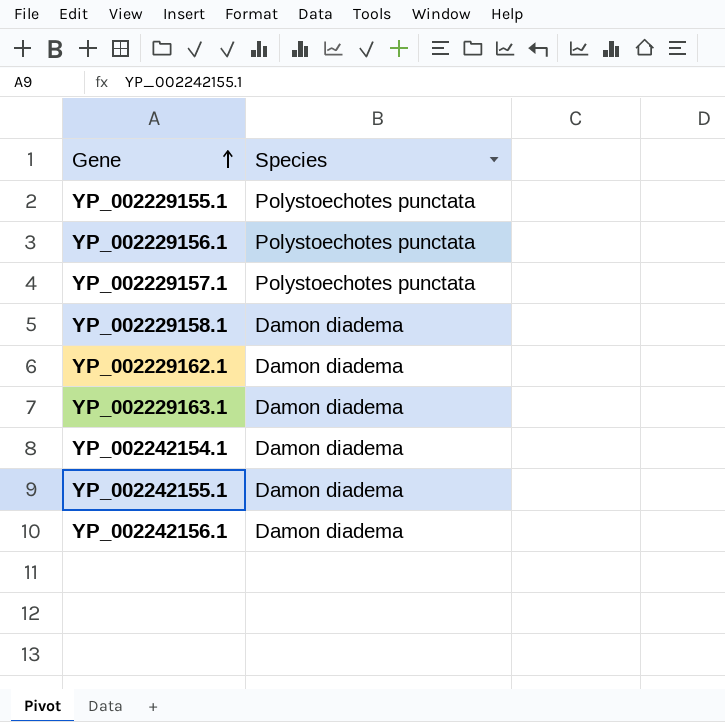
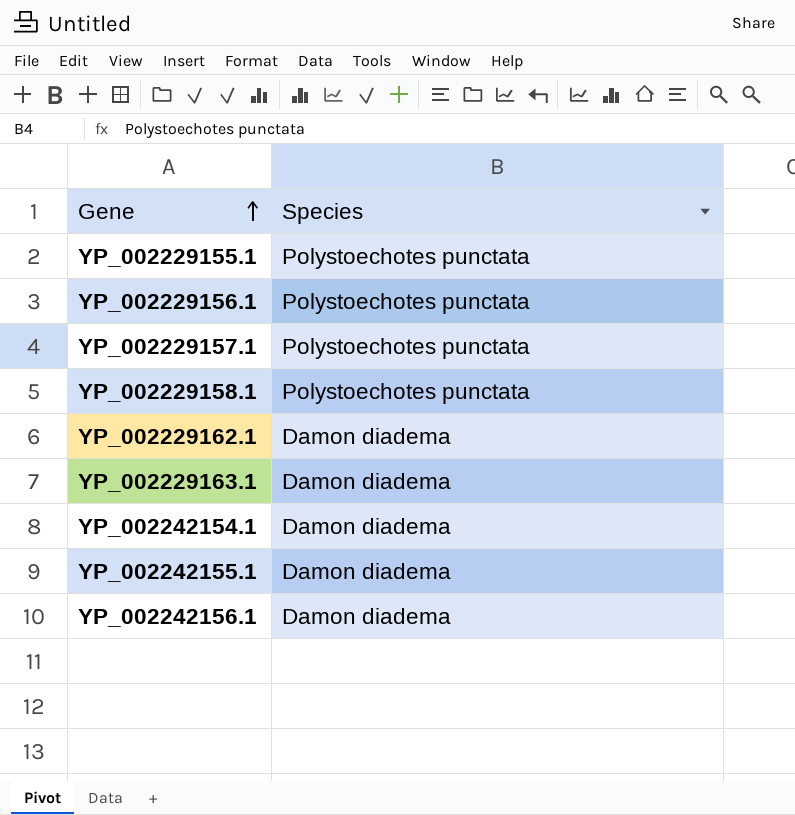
YP_002229158.1 | Species: Damon diadema -> Polystoechotes punctata

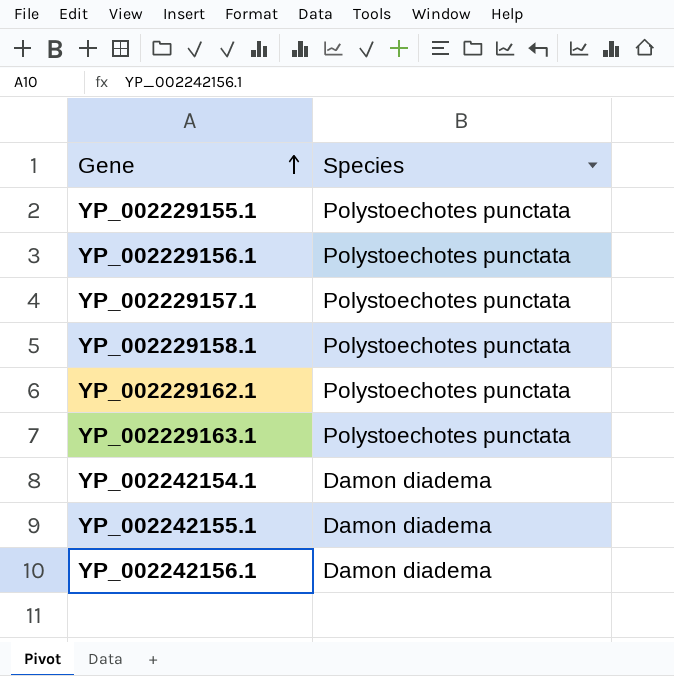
YP_002229162.1 | Species: Damon diadema -> Polystoechotes punctata
YP_002229163.1 | Species: Damon diadema -> Polystoechotes punctata

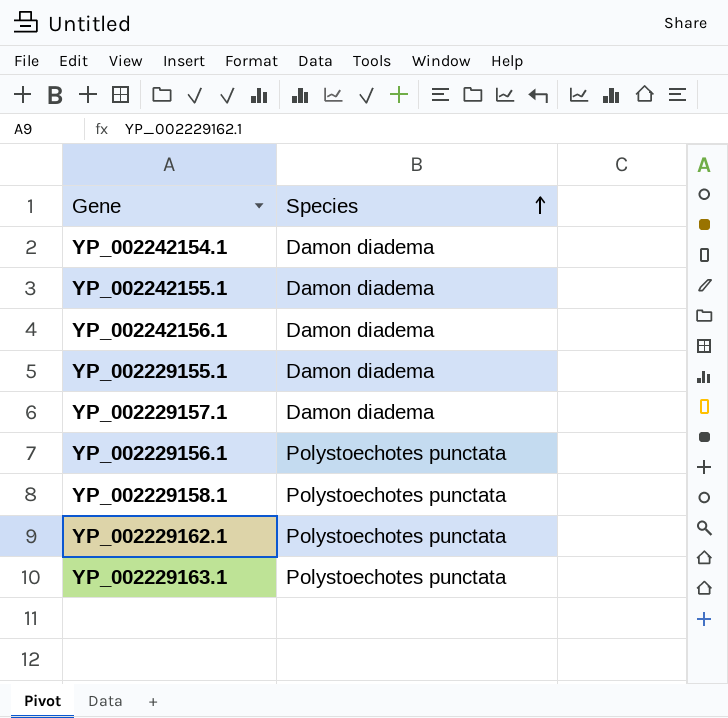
row order: Gene ascending -> Species ascending
YP_002229155.1 | Species: Polystoechotes punctata -> Damon diadema
YP_002229157.1 | Species: Polystoechotes punctata -> Damon diadema

